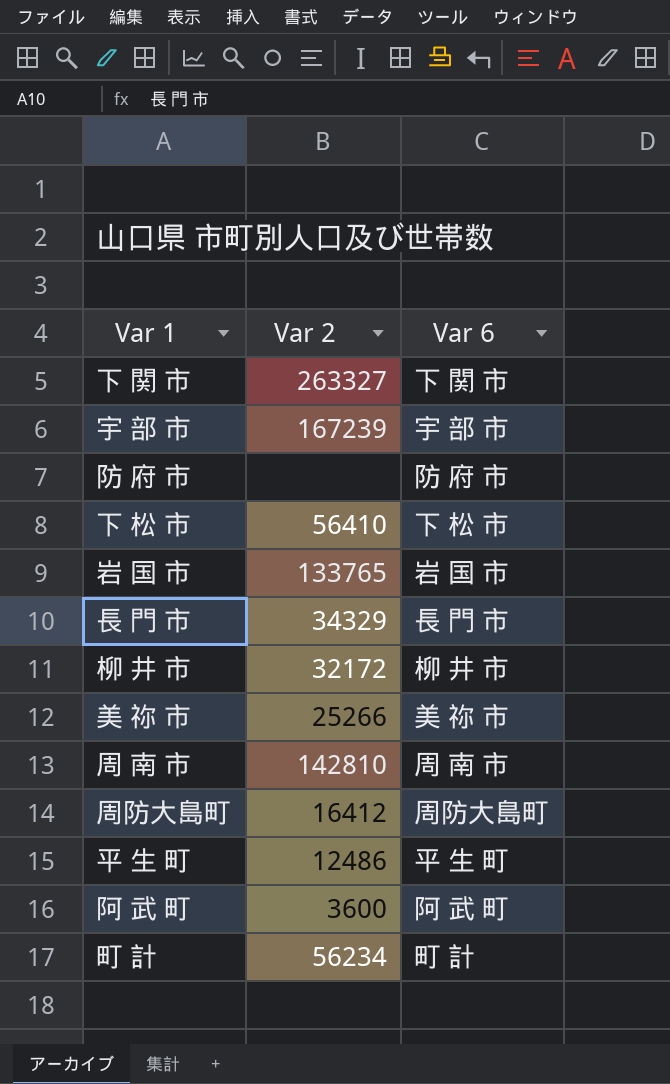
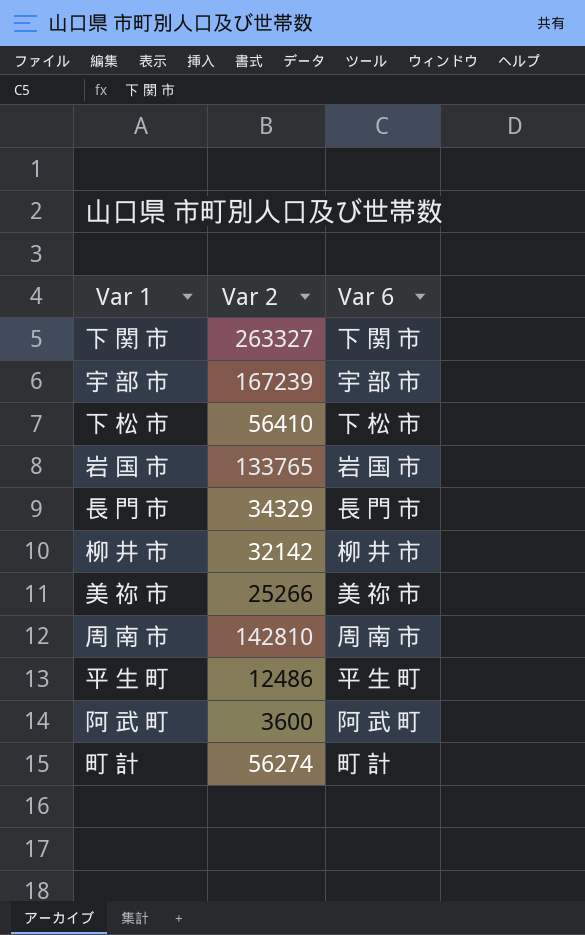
row 防 府 市: none | 防 府 市 -> none
row 周防大島町: 16412 | 周防大島町 -> none
柳 井 市 | Var 2: 32172 -> 32142
町 計 | Var 2: 56234 -> 56274

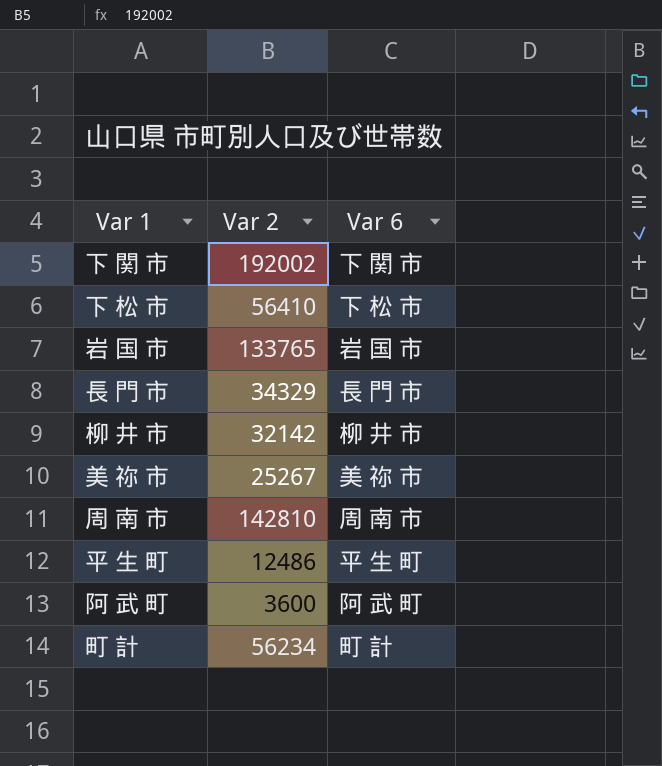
row 宇 部 市: 167239 | 宇 部 市 -> none
下 関 市 | Var 2: 263327 -> 192002
美 祢 市 | Var 2: 25266 -> 25267
町 計 | Var 2: 56274 -> 56234

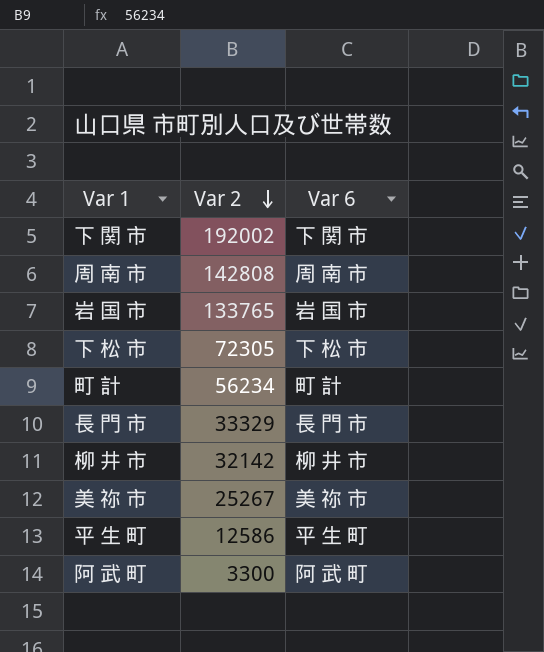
row order: none -> Var 2 descending
周 南 市 | Var 2: 142810 -> 142808
下 松 市 | Var 2: 56410 -> 72305
長 門 市 | Var 2: 34329 -> 33329
平 生 町 | Var 2: 12486 -> 12586
阿 武 町 | Var 2: 3600 -> 3300

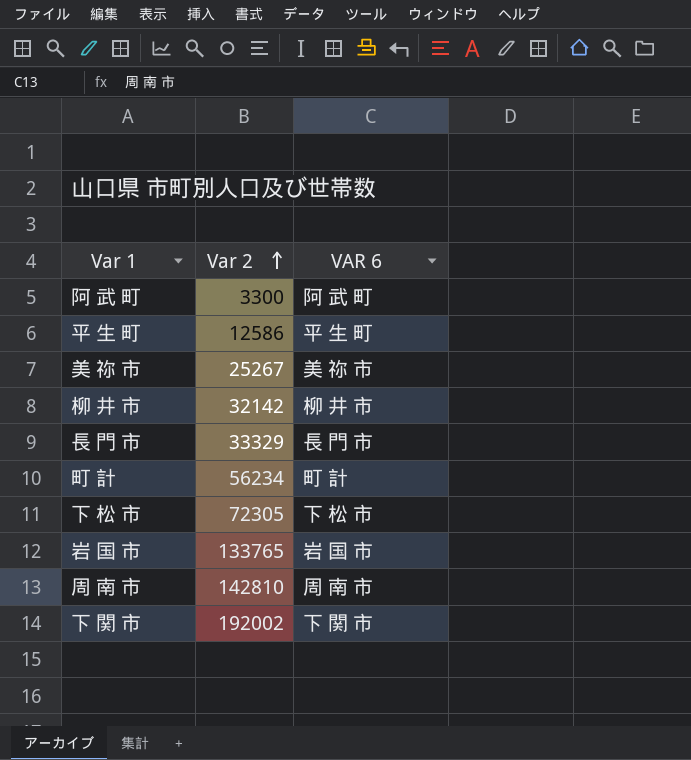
row order: Var 2 descending -> Var 2 ascending
column name: Var 6 -> VAR 6
周 南 市 | Var 2: 142808 -> 142810

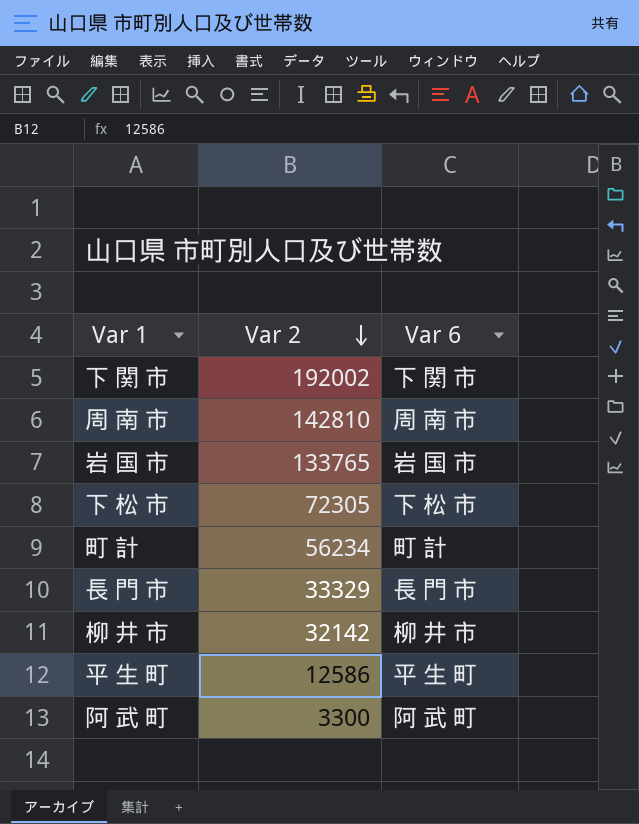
row order: Var 2 ascending -> Var 2 descending
column name: VAR 6 -> Var 6
row 美 祢 市: 25267 | 美 祢 市 -> none

